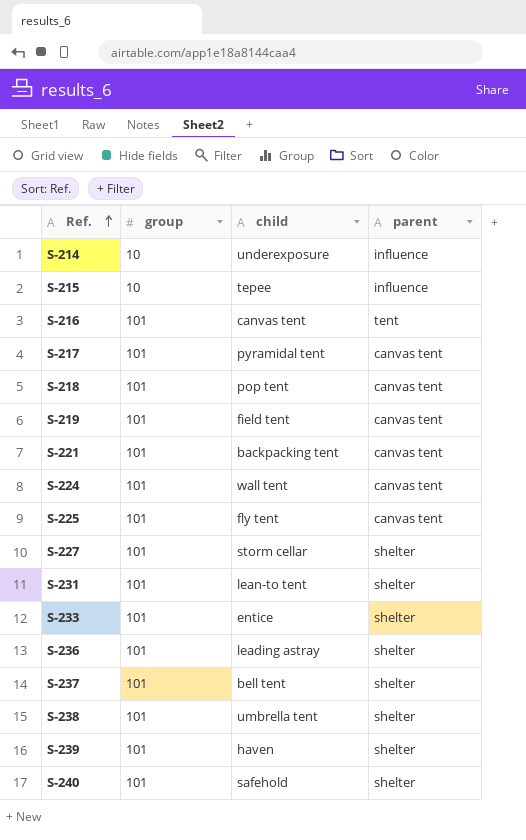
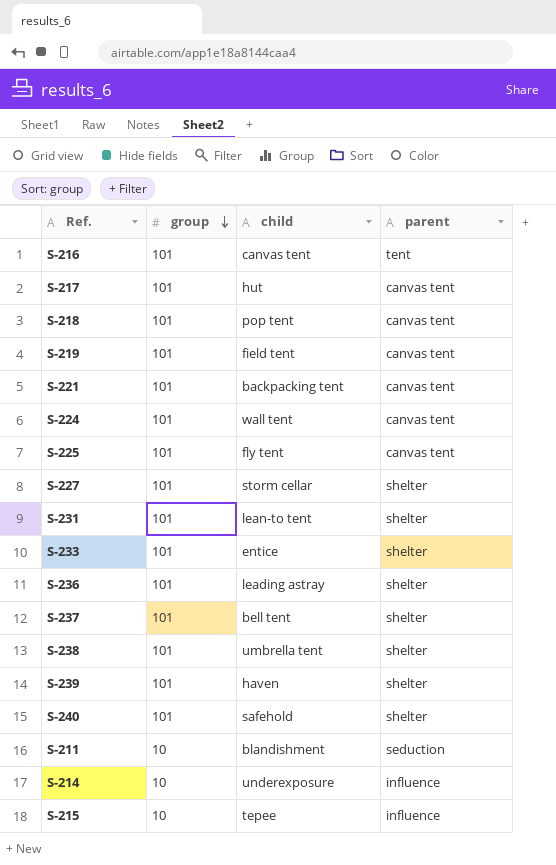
row order: Ref. ascending -> group descending
S-217 | child: pyramidal tent -> hut
row S-211: none -> 10 | blandishment | seduction

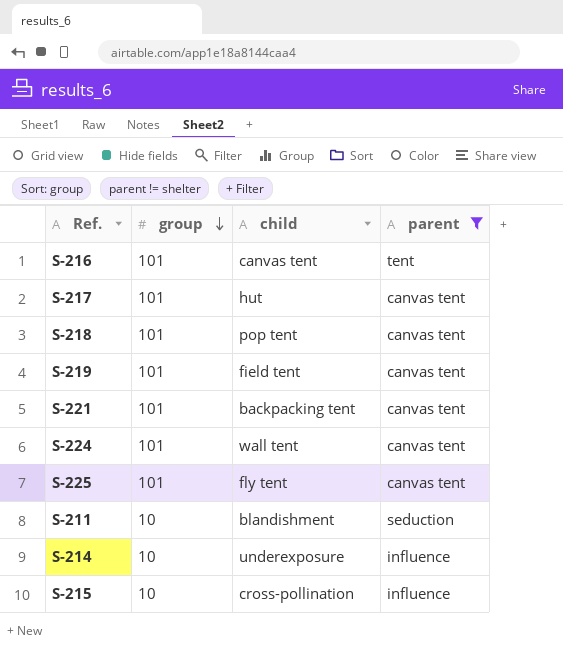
filter: none -> parent != shelter
S-215 | child: tepee -> cross-pollination

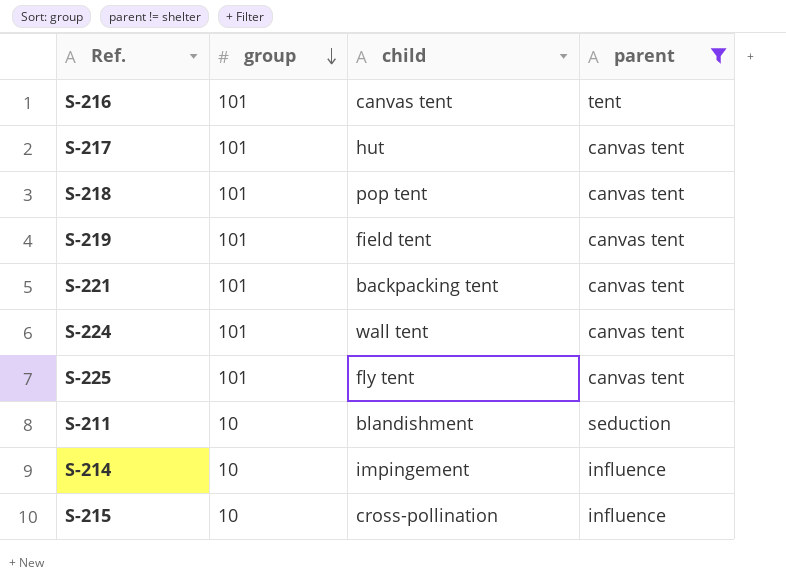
S-214 | child: underexposure -> impingement

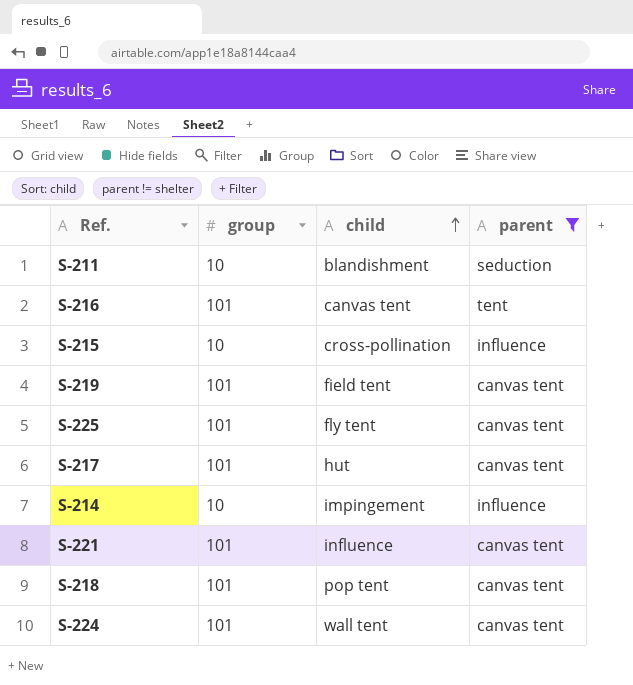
row order: group descending -> child ascending
S-221 | child: backpacking tent -> influence

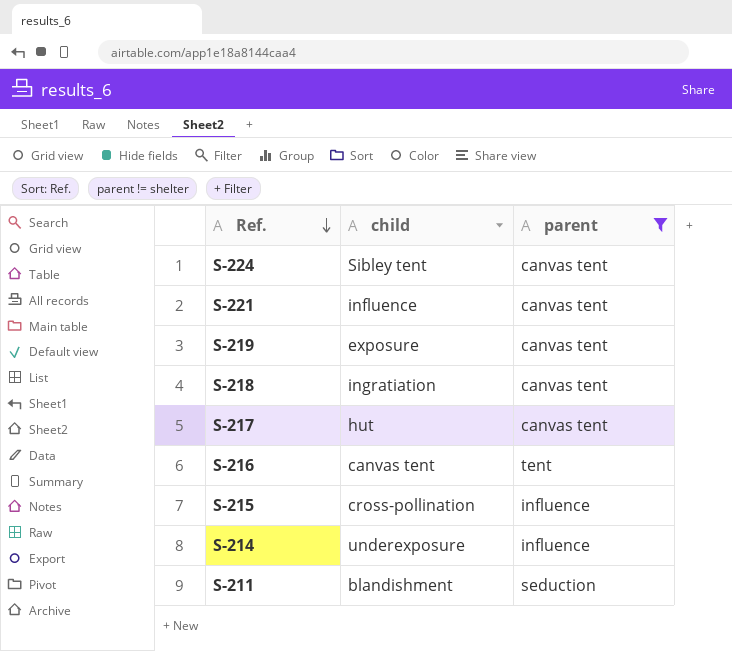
row order: child ascending -> Ref. descending
column group | position: 2 -> none
row S-225: 101 | fly tent | canvas tent -> none
S-224 | child: wall tent -> Sibley tent
S-219 | child: field tent -> exposure
S-218 | child: pop tent -> ingratiation
S-214 | child: impingement -> underexposure

